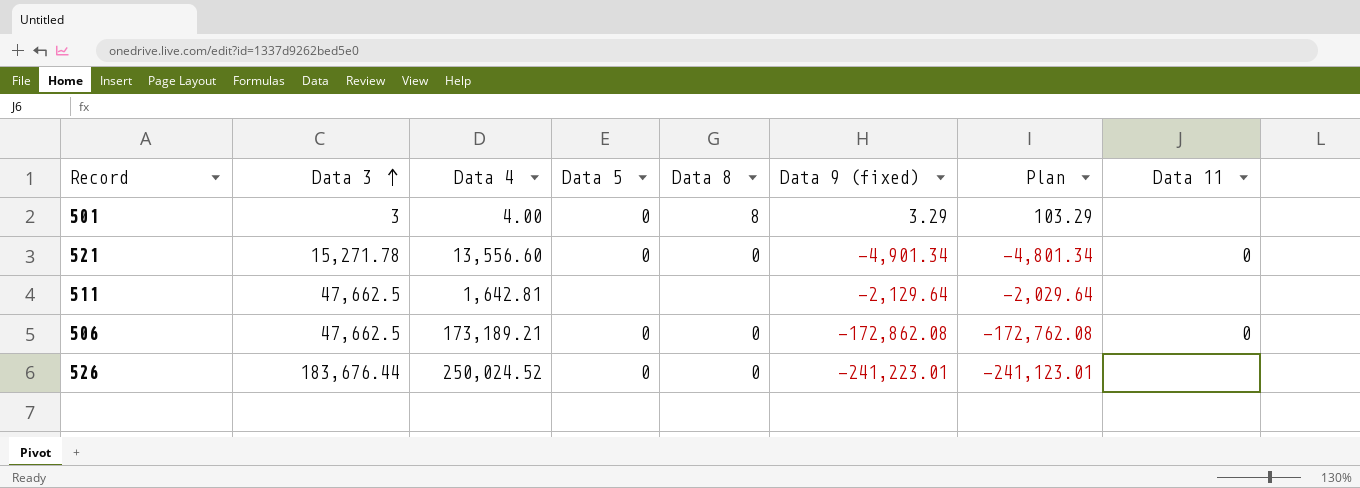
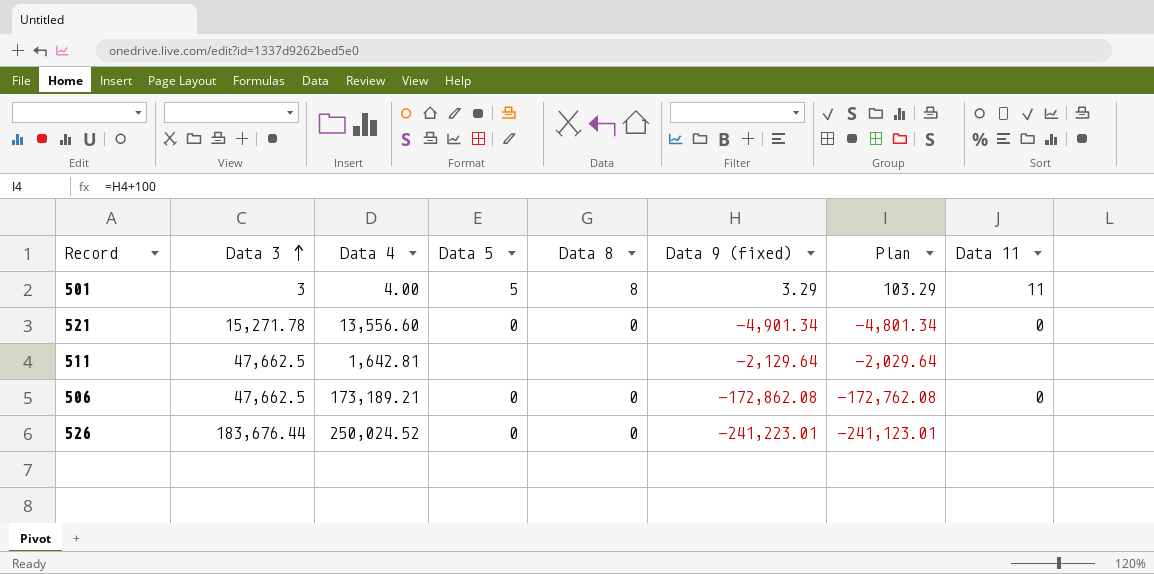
501 | Data 5: 0 -> 5
501 | Data 11: none -> 11

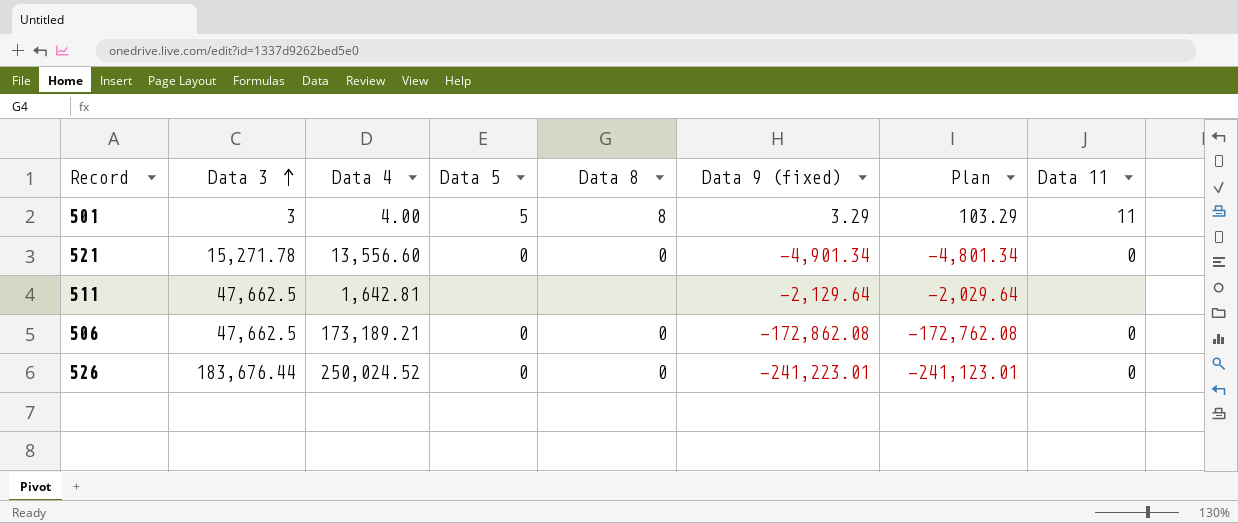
526 | Data 11: none -> 0

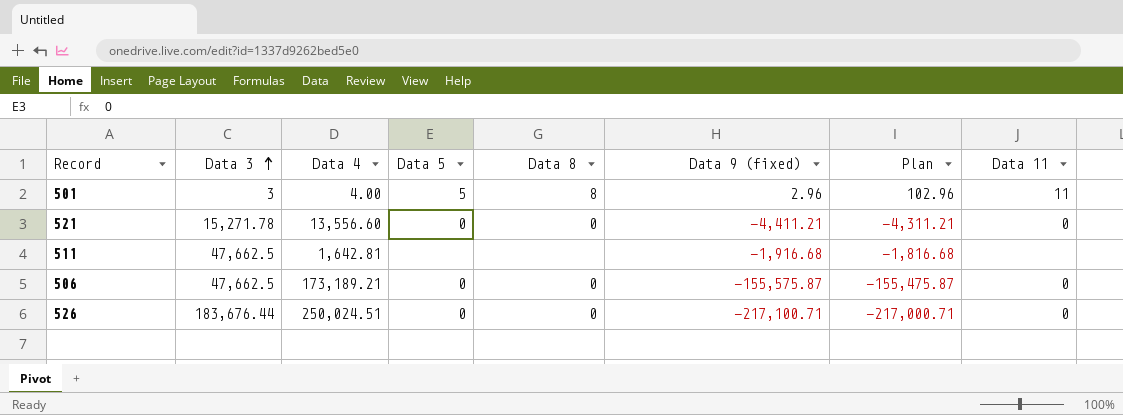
501 | Data 9 (fixed): 3.29 -> 2.96
501 | Plan: 103.29 -> 102.96
521 | Data 9 (fixed): -4,901.34 -> -4,411.21
521 | Plan: -4,801.34 -> -4,311.21
511 | Data 9 (fixed): -2,129.64 -> -1,916.68
511 | Plan: -2,029.64 -> -1,816.68
506 | Data 9 (fixed): -172,862.08 -> -155,575.87
506 | Plan: -172,762.08 -> -155,475.87
526 | Data 4: 250,024.52 -> 250,024.51
526 | Data 9 (fixed): -241,223.01 -> -217,100.71
526 | Plan: -241,123.01 -> -217,000.71

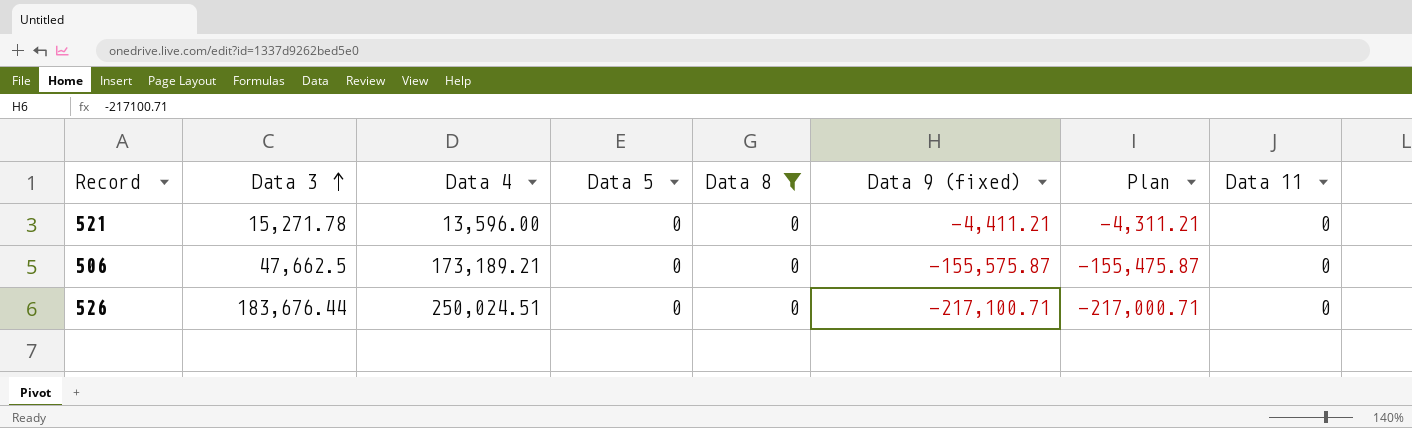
filter: none -> Data 8 = 0
521 | Data 4: 13,556.60 -> 13,596.00

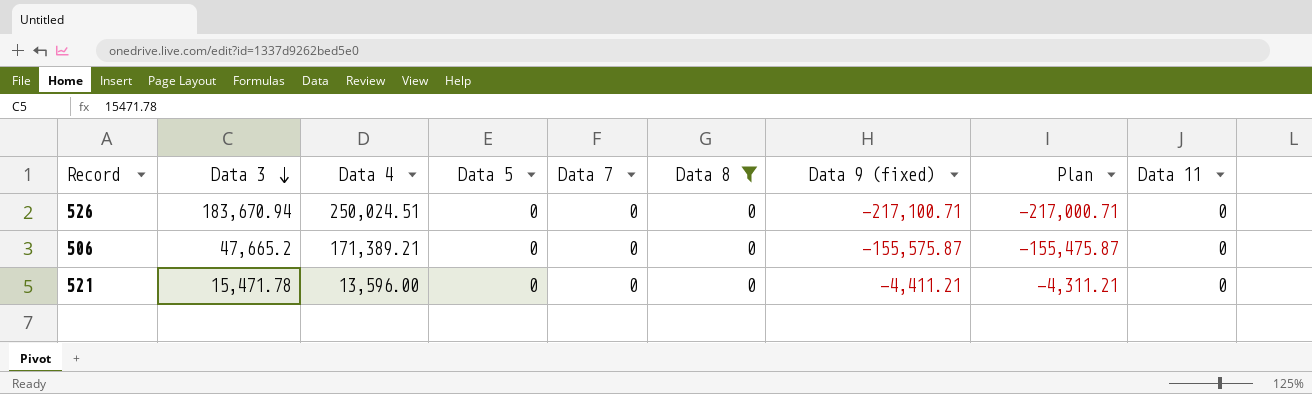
row order: Data 3 ascending -> Data 3 descending
column Data 7 | position: none -> 5
526 | Data 3: 183,676.44 -> 183,670.94
506 | Data 3: 47,662.5 -> 47,665.2
506 | Data 4: 173,189.21 -> 171,389.21
521 | Data 3: 15,271.78 -> 15,471.78

